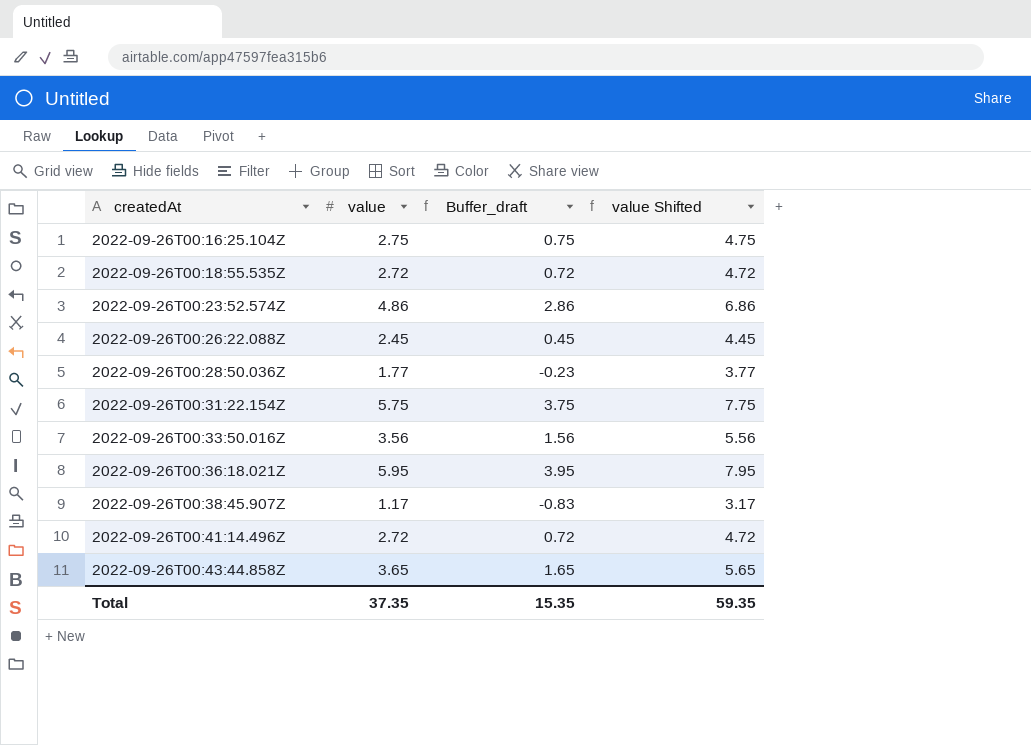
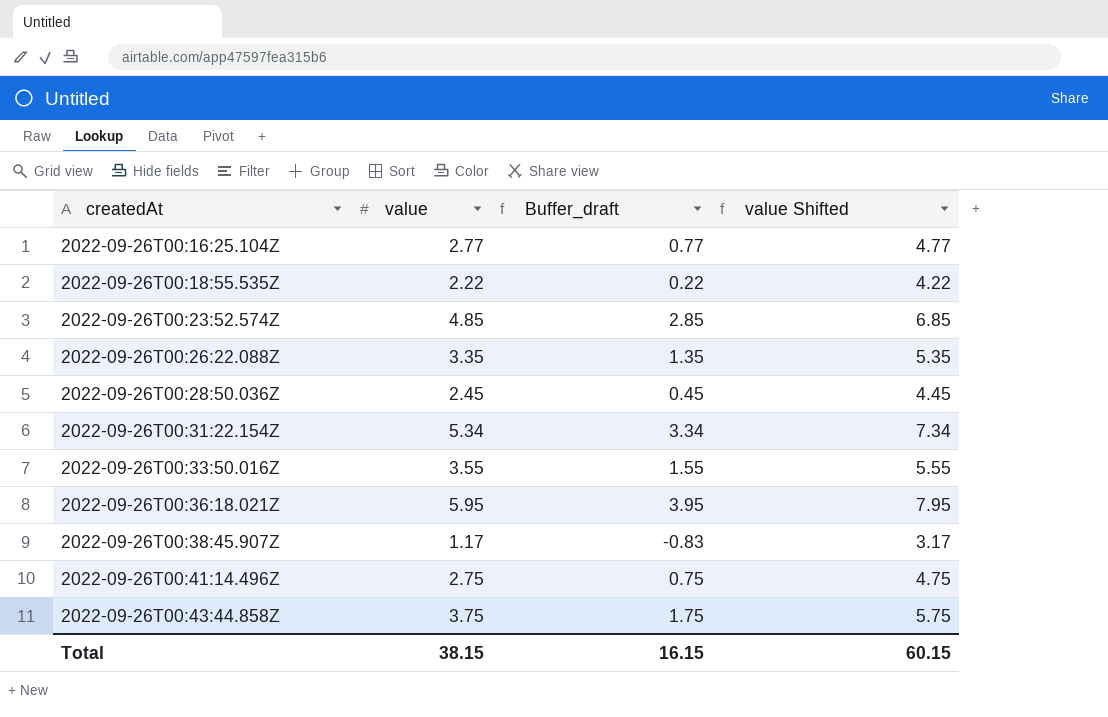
2022-09-26T00:16:25.104Z | value: 2.75 -> 2.77
2022-09-26T00:16:25.104Z | Buffer_draft: 0.75 -> 0.77
2022-09-26T00:16:25.104Z | value Shifted: 4.75 -> 4.77
2022-09-26T00:18:55.535Z | value: 2.72 -> 2.22
2022-09-26T00:18:55.535Z | Buffer_draft: 0.72 -> 0.22
2022-09-26T00:18:55.535Z | value Shifted: 4.72 -> 4.22
2022-09-26T00:23:52.574Z | value: 4.86 -> 4.85
2022-09-26T00:23:52.574Z | Buffer_draft: 2.86 -> 2.85
2022-09-26T00:23:52.574Z | value Shifted: 6.86 -> 6.85
2022-09-26T00:26:22.088Z | value: 2.45 -> 3.35
2022-09-26T00:26:22.088Z | Buffer_draft: 0.45 -> 1.35
2022-09-26T00:26:22.088Z | value Shifted: 4.45 -> 5.35
2022-09-26T00:28:50.036Z | value: 1.77 -> 2.45
2022-09-26T00:28:50.036Z | Buffer_draft: -0.23 -> 0.45
2022-09-26T00:28:50.036Z | value Shifted: 3.77 -> 4.45
2022-09-26T00:31:22.154Z | value: 5.75 -> 5.34
2022-09-26T00:31:22.154Z | Buffer_draft: 3.75 -> 3.34
2022-09-26T00:31:22.154Z | value Shifted: 7.75 -> 7.34
2022-09-26T00:33:50.016Z | value: 3.56 -> 3.55
2022-09-26T00:33:50.016Z | Buffer_draft: 1.56 -> 1.55
2022-09-26T00:33:50.016Z | value Shifted: 5.56 -> 5.55
2022-09-26T00:41:14.496Z | value: 2.72 -> 2.75
2022-09-26T00:41:14.496Z | Buffer_draft: 0.72 -> 0.75
2022-09-26T00:41:14.496Z | value Shifted: 4.72 -> 4.75
2022-09-26T00:43:44.858Z | value: 3.65 -> 3.75
2022-09-26T00:43:44.858Z | Buffer_draft: 1.65 -> 1.75
2022-09-26T00:43:44.858Z | value Shifted: 5.65 -> 5.75
Total | value: 37.35 -> 38.15
Total | Buffer_draft: 15.35 -> 16.15
Total | value Shifted: 59.35 -> 60.15

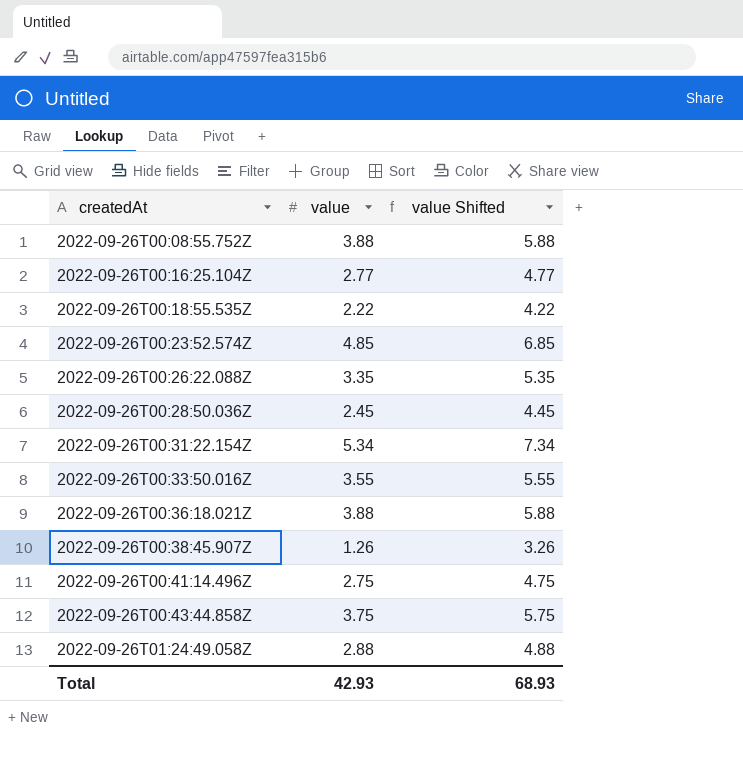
column Buffer_draft | formula: [value] - 2 -> none
row 2022-09-26T00:08:55.752Z: none -> 3.88 | 5.88
2022-09-26T00:36:18.021Z | value: 5.95 -> 3.88
2022-09-26T00:36:18.021Z | value Shifted: 7.95 -> 5.88
2022-09-26T00:38:45.907Z | value: 1.17 -> 1.26
2022-09-26T00:38:45.907Z | value Shifted: 3.17 -> 3.26
row 2022-09-26T01:24:49.058Z: none -> 2.88 | 4.88
Total | value: 38.15 -> 42.93
Total | value Shifted: 60.15 -> 68.93

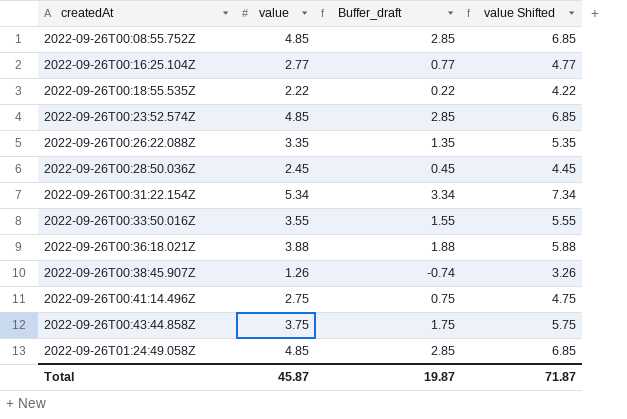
column Buffer_draft | formula: none -> [value] - 2
2022-09-26T00:08:55.752Z | value: 3.88 -> 4.85
2022-09-26T00:08:55.752Z | value Shifted: 5.88 -> 6.85
2022-09-26T01:24:49.058Z | value: 2.88 -> 4.85
2022-09-26T01:24:49.058Z | value Shifted: 4.88 -> 6.85
Total | value: 42.93 -> 45.87
Total | value Shifted: 68.93 -> 71.87

